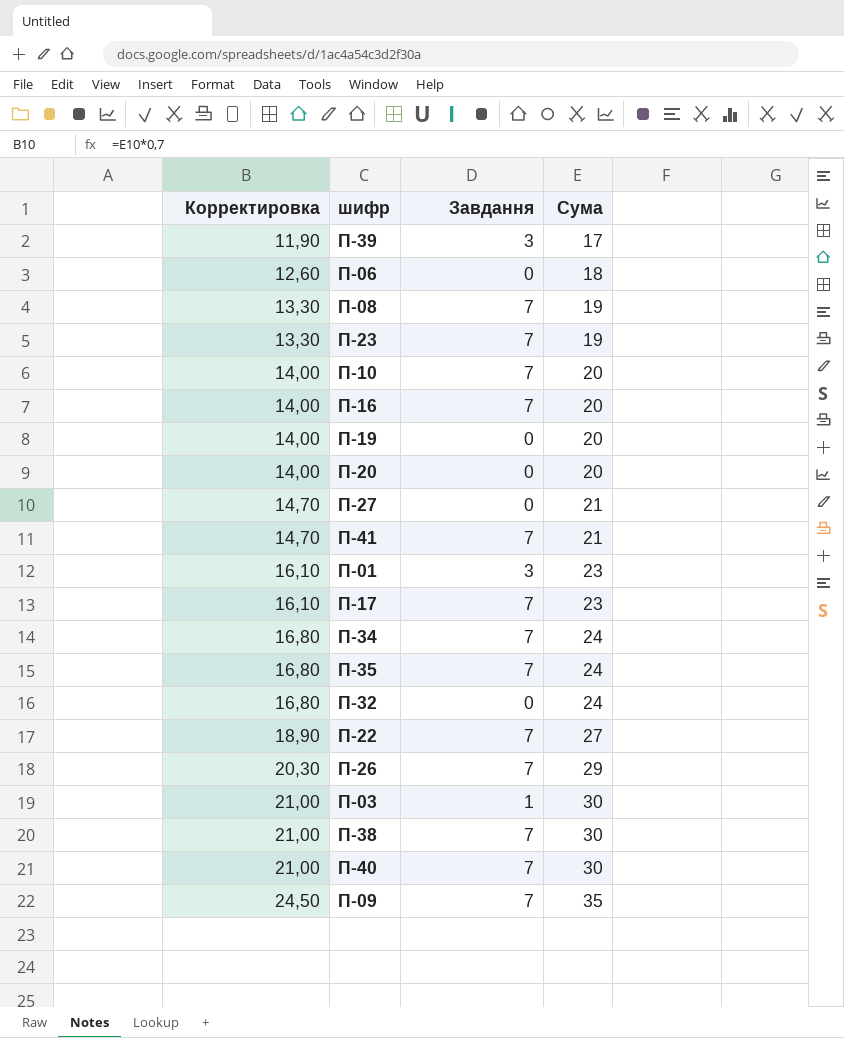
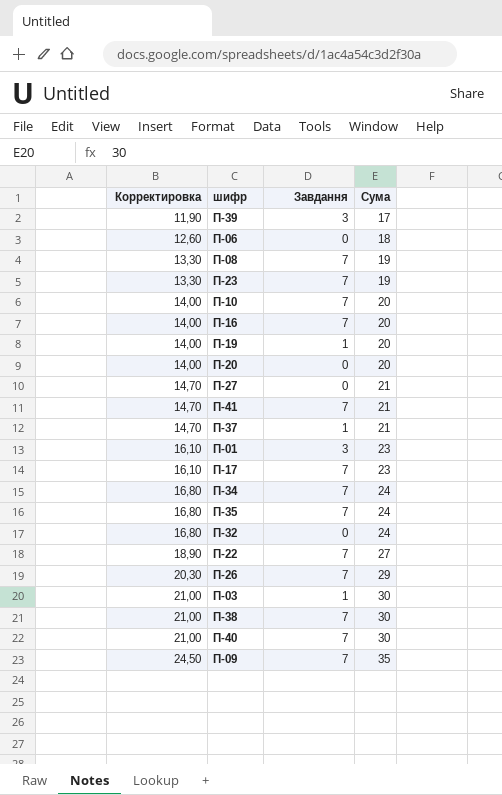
П-19 | Завдання: 0 -> 1
row П-37: none -> 14,70 | 1 | 21

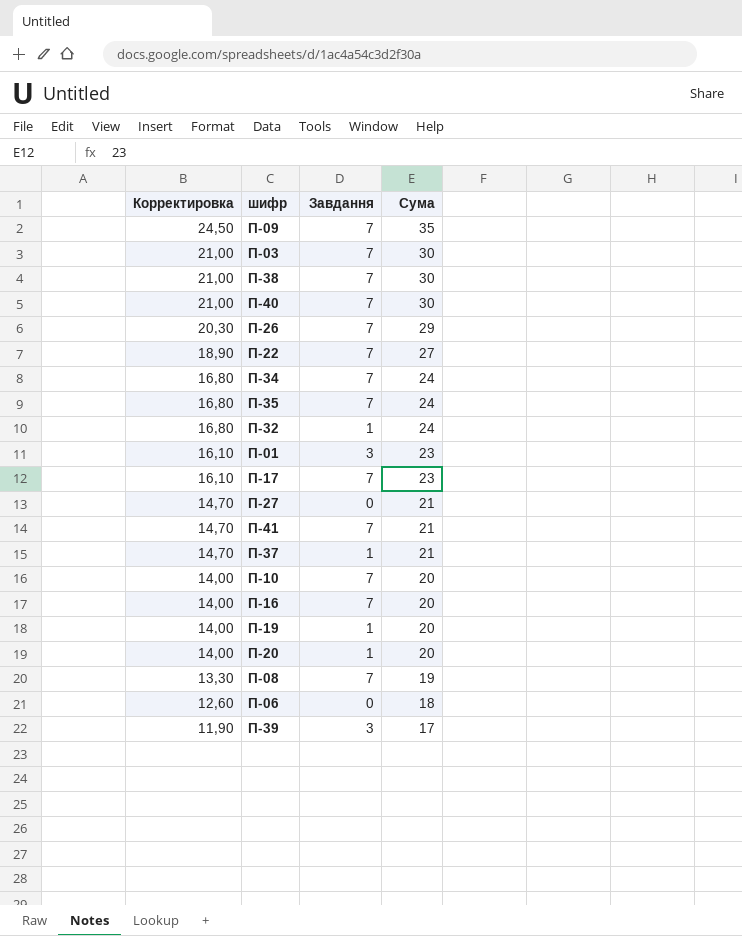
row order: Корректировка ascending -> Корректировка descending
row П-23: 13,30 | 7 | 19 -> none
П-03 | Завдання: 1 -> 7
П-32 | Завдання: 0 -> 1
П-20 | Завдання: 0 -> 1

